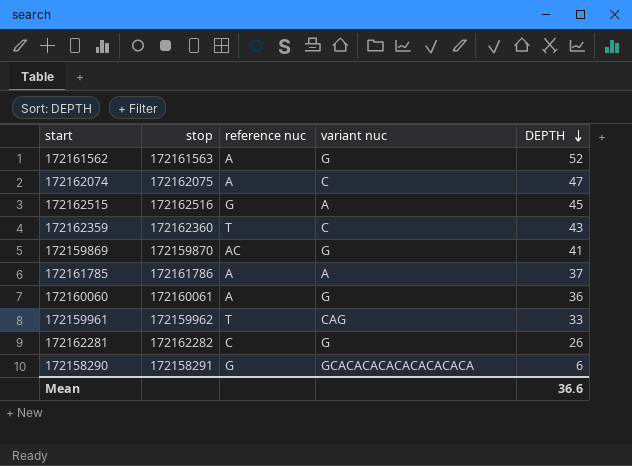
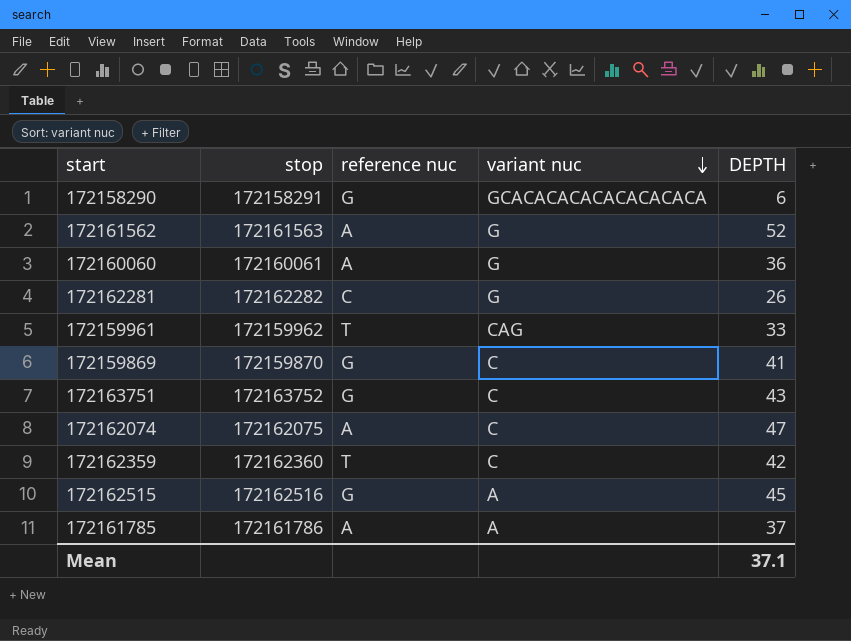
row order: DEPTH descending -> variant nuc descending
172159869 | reference nuc: AC -> G
172159869 | variant nuc: G -> C
row 172163751: none -> 172163752 | G | C | 43
172162359 | DEPTH: 43 -> 42
Mean | DEPTH: 36.6 -> 37.1

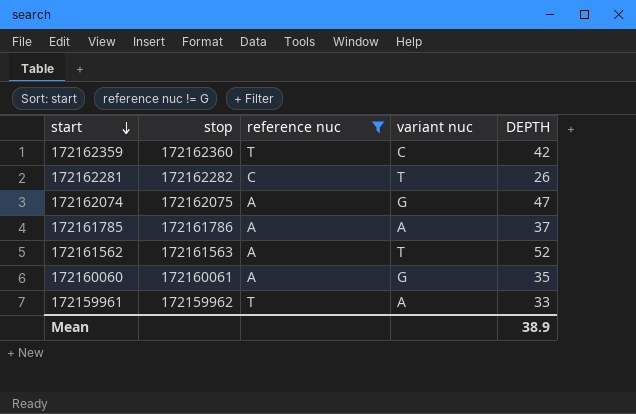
filter: none -> reference nuc != G
row order: variant nuc descending -> start descending
172162281 | variant nuc: G -> T
172162074 | variant nuc: C -> G
172161562 | variant nuc: G -> T
172160060 | DEPTH: 36 -> 35
172159961 | variant nuc: CAG -> A
Mean | DEPTH: 37.1 -> 38.9

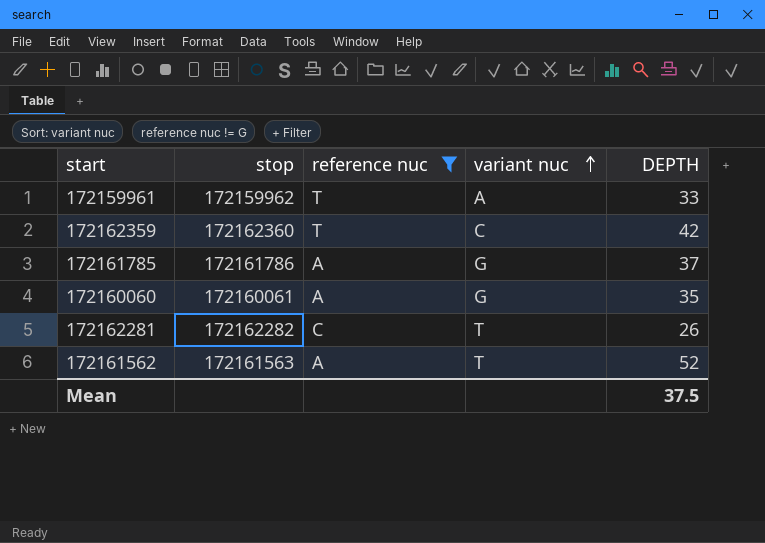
row order: start descending -> variant nuc ascending
row 172162074: 172162075 | A | G | 47 -> none
172161785 | variant nuc: A -> G
Mean | DEPTH: 38.9 -> 37.5

